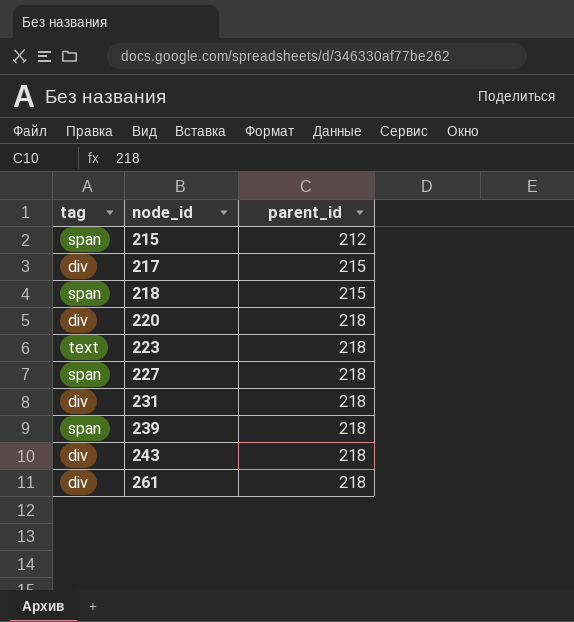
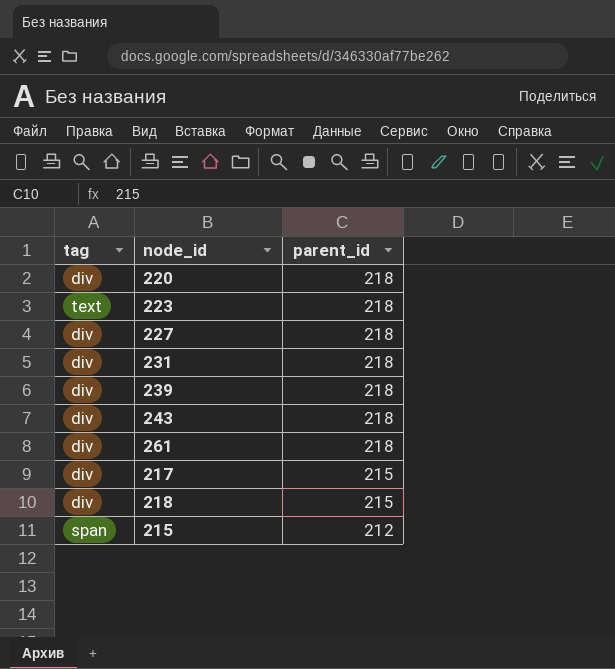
row order: node_id ascending -> parent_id descending
227 | tag: span -> div
239 | tag: span -> div
218 | tag: span -> div

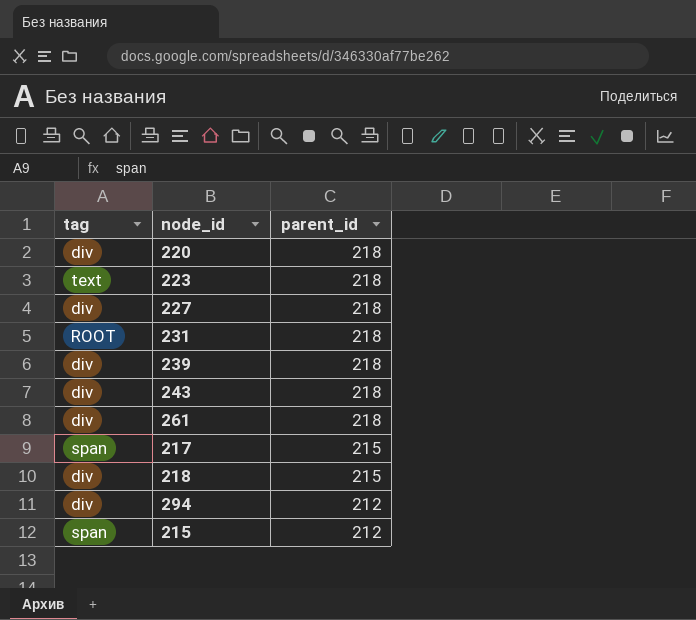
231 | tag: div -> ROOT
217 | tag: div -> span
row 294: none -> div | 212

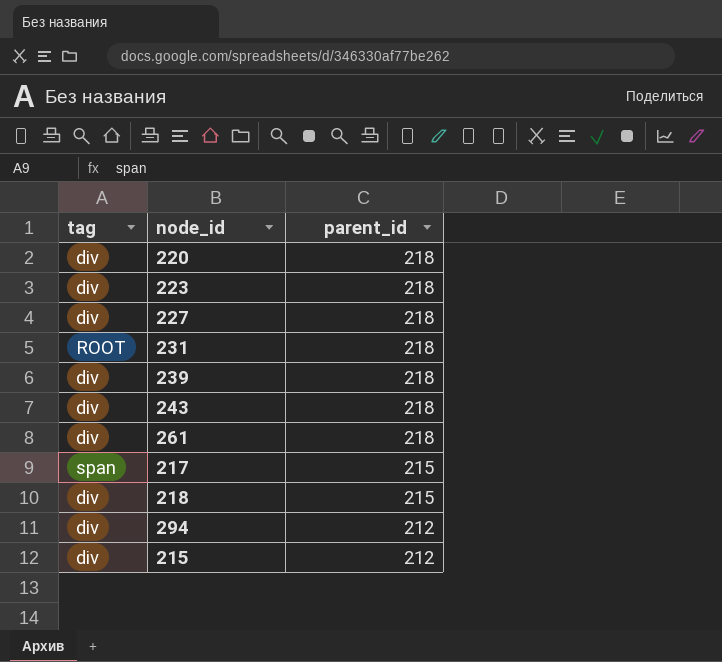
223 | tag: text -> div
215 | tag: span -> div

